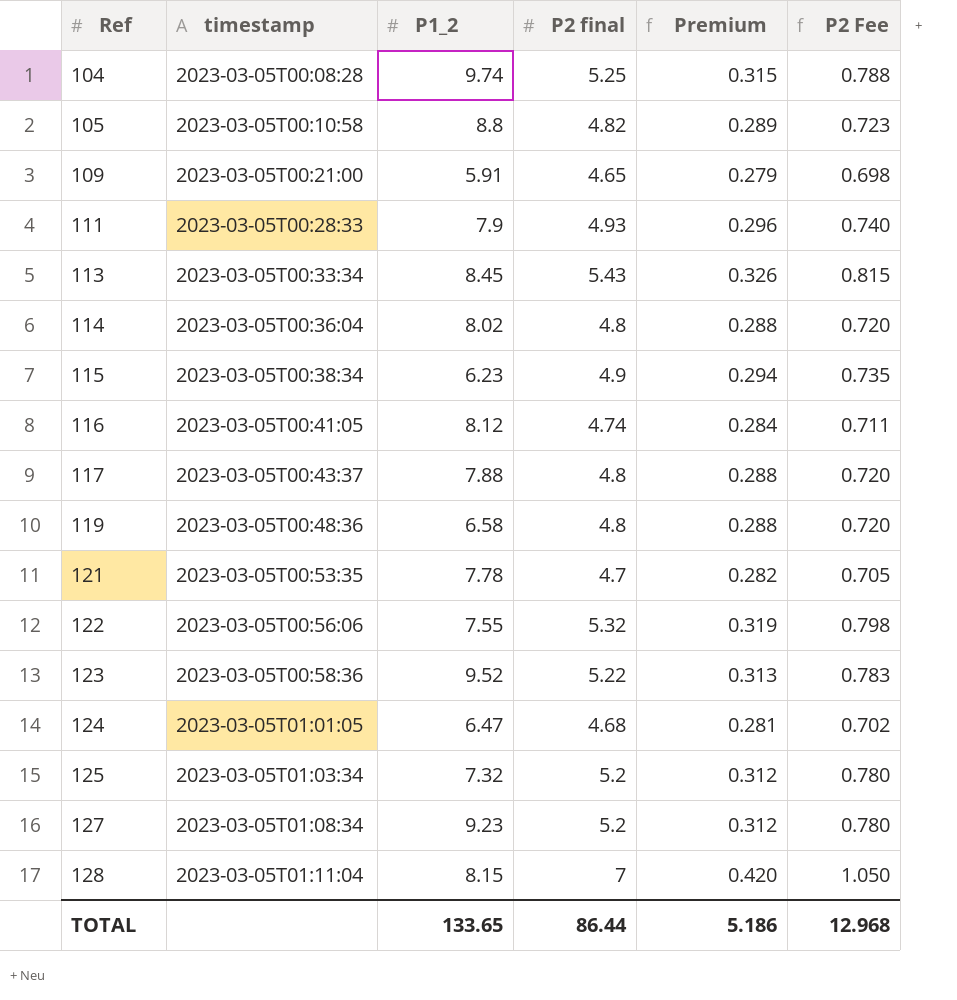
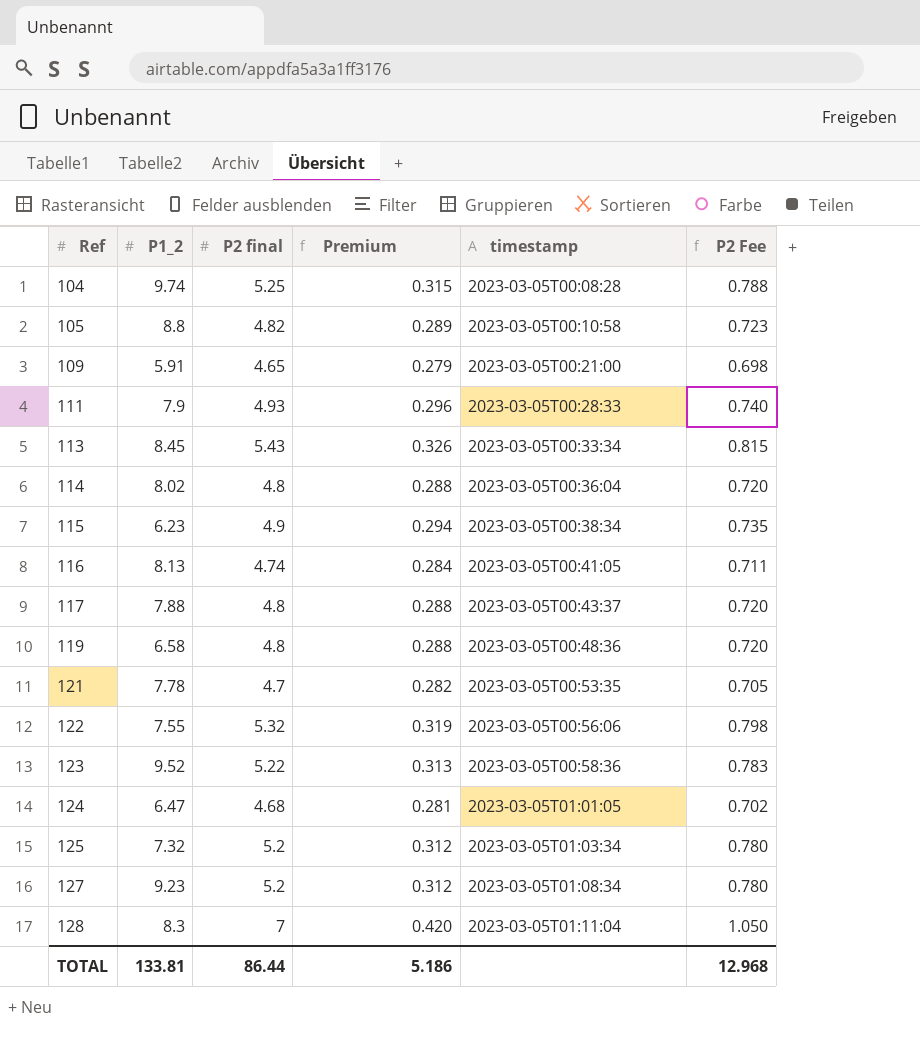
column timestamp | position: 2 -> 5
116 | P1_2: 8.12 -> 8.13
128 | P1_2: 8.15 -> 8.3
TOTAL | P1_2: 133.65 -> 133.81

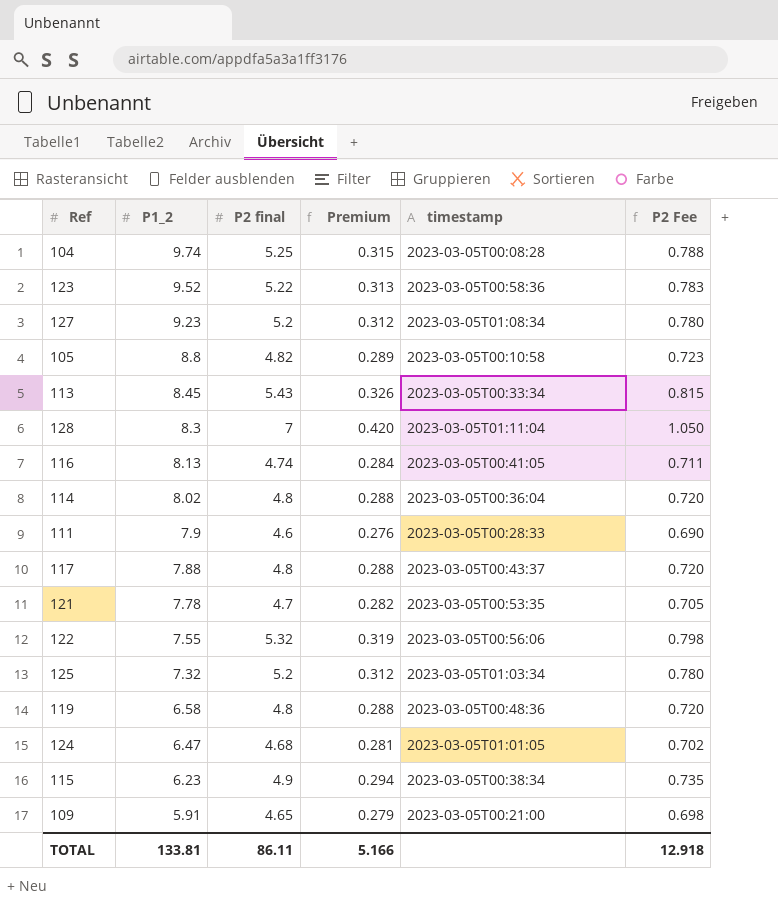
row order: Ref ascending -> P1_2 descending
111 | P2 final: 4.93 -> 4.6
111 | Premium: 0.296 -> 0.276
111 | P2 Fee: 0.740 -> 0.690
TOTAL | P2 final: 86.44 -> 86.11
TOTAL | Premium: 5.186 -> 5.166
TOTAL | P2 Fee: 12.968 -> 12.918

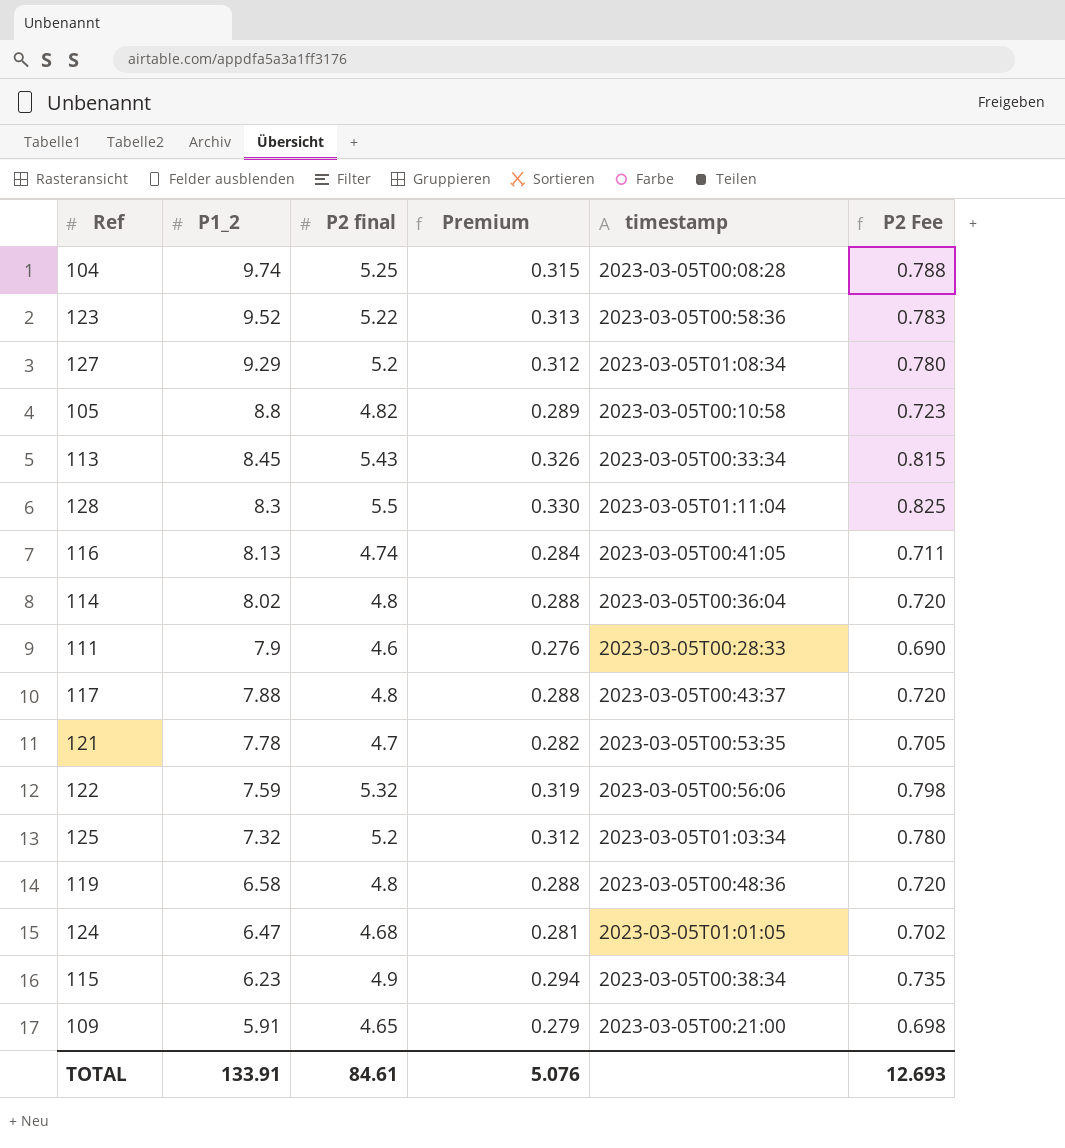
127 | P1_2: 9.23 -> 9.29
128 | P2 final: 7 -> 5.5
128 | Premium: 0.420 -> 0.330
128 | P2 Fee: 1.050 -> 0.825
122 | P1_2: 7.55 -> 7.59
TOTAL | P1_2: 133.81 -> 133.91
TOTAL | P2 final: 86.11 -> 84.61
TOTAL | Premium: 5.166 -> 5.076
TOTAL | P2 Fee: 12.918 -> 12.693

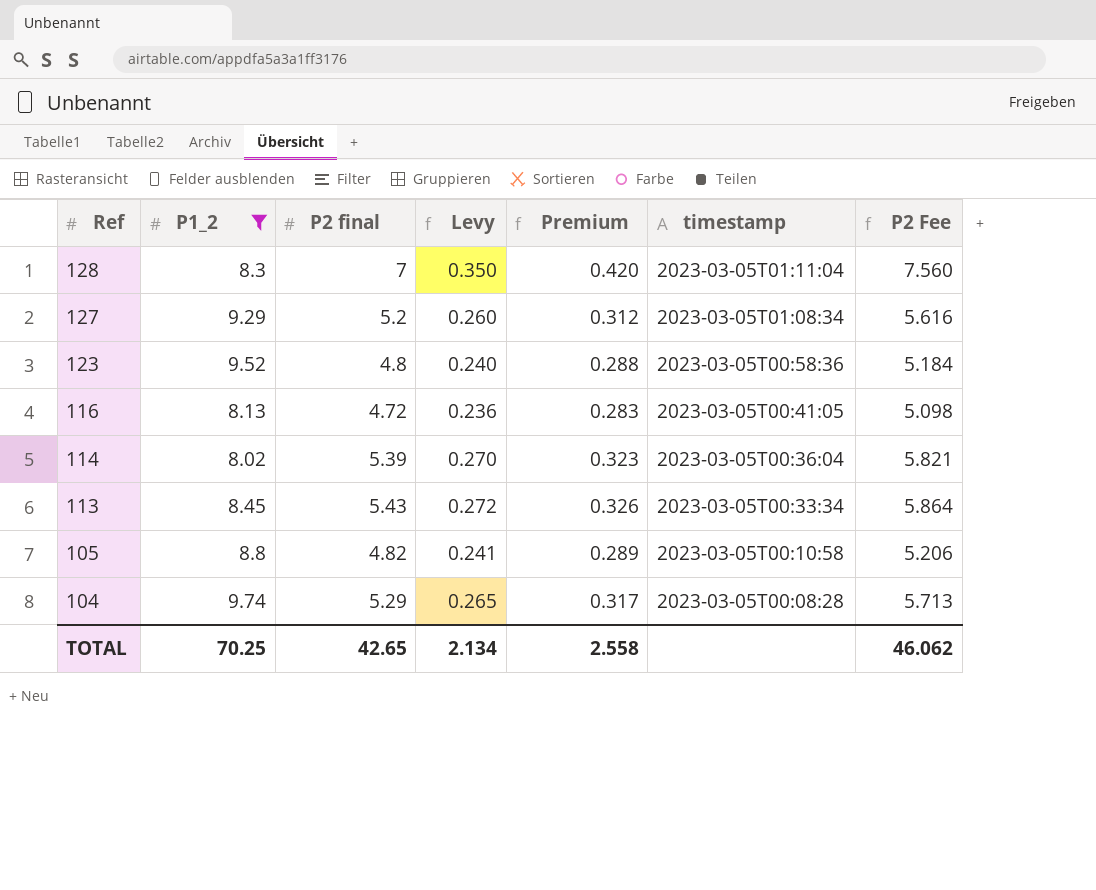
filter: none -> P1_2 >= 8.02
row order: P1_2 descending -> Ref descending
column Levy | formula: none -> [P2 final] * 0.05
column P2 Fee | formula: [P2 final] * 0.15 -> [P2 final] * 1.08
128 | P2 final: 5.5 -> 7
128 | Premium: 0.330 -> 0.420
123 | P2 final: 5.22 -> 4.8
123 | Premium: 0.313 -> 0.288
116 | P2 final: 4.74 -> 4.72
116 | Premium: 0.284 -> 0.283
114 | P2 final: 4.8 -> 5.39
114 | Premium: 0.288 -> 0.323
104 | P2 final: 5.25 -> 5.29
104 | Premium: 0.315 -> 0.317
TOTAL | P1_2: 133.91 -> 70.25
TOTAL | P2 final: 84.61 -> 42.65
TOTAL | Premium: 5.076 -> 2.558
TOTAL | P2 Fee: 12.693 -> 46.062

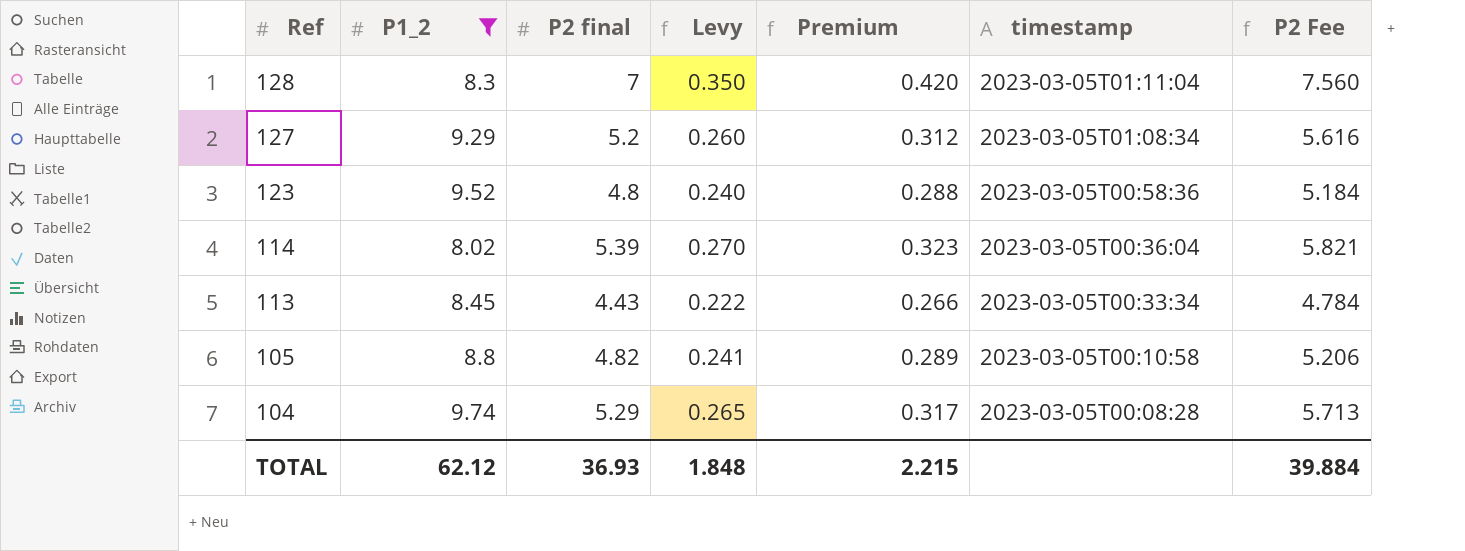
row 116: 8.13 | 4.72 | 0.236 | 0.283 | 2023-03-05T00:41:05 | 5.098 -> none
113 | P2 final: 5.43 -> 4.43
113 | Levy: 0.272 -> 0.222
113 | Premium: 0.326 -> 0.266
113 | P2 Fee: 5.864 -> 4.784
TOTAL | P1_2: 70.25 -> 62.12
TOTAL | P2 final: 42.65 -> 36.93
TOTAL | Levy: 2.134 -> 1.848
TOTAL | Premium: 2.558 -> 2.215
TOTAL | P2 Fee: 46.062 -> 39.884

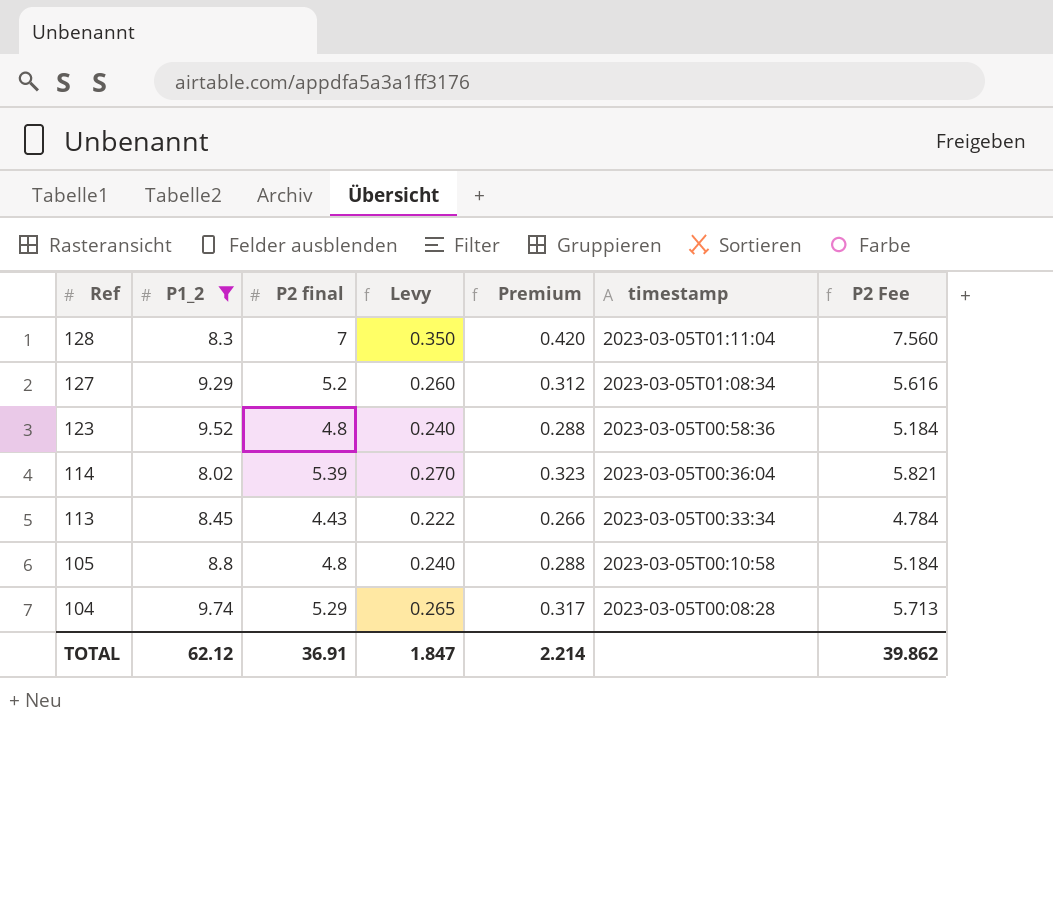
105 | P2 final: 4.82 -> 4.8
105 | Levy: 0.241 -> 0.240
105 | Premium: 0.289 -> 0.288
105 | P2 Fee: 5.206 -> 5.184
TOTAL | P2 final: 36.93 -> 36.91
TOTAL | Levy: 1.848 -> 1.847
TOTAL | Premium: 2.215 -> 2.214
TOTAL | P2 Fee: 39.884 -> 39.862

